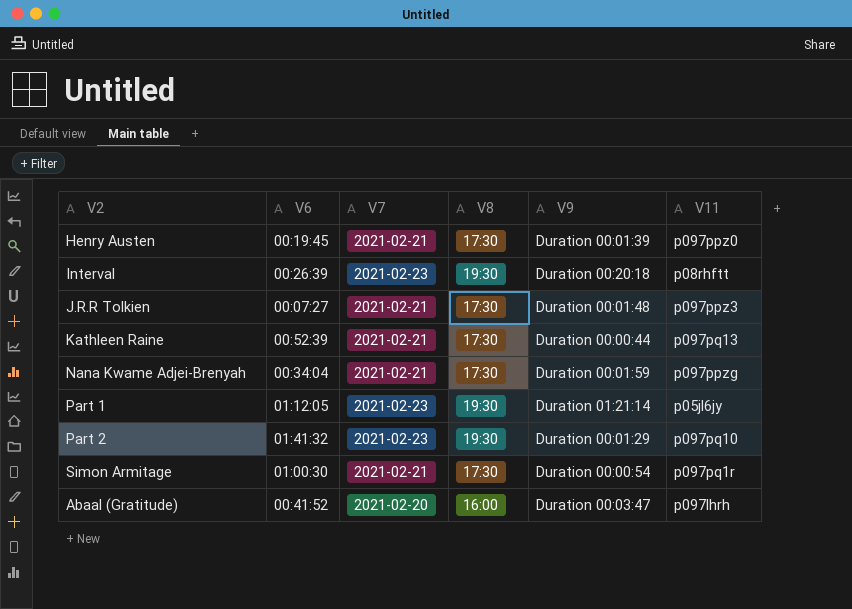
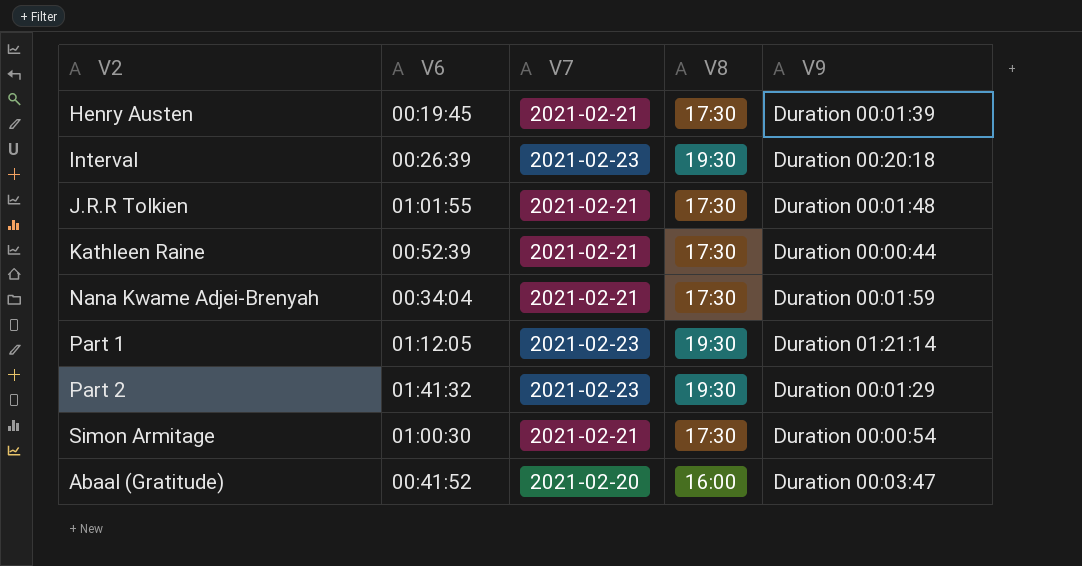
column V11 | position: 6 -> none
J.R.R Tolkien | V6: 00:07:27 -> 01:01:55

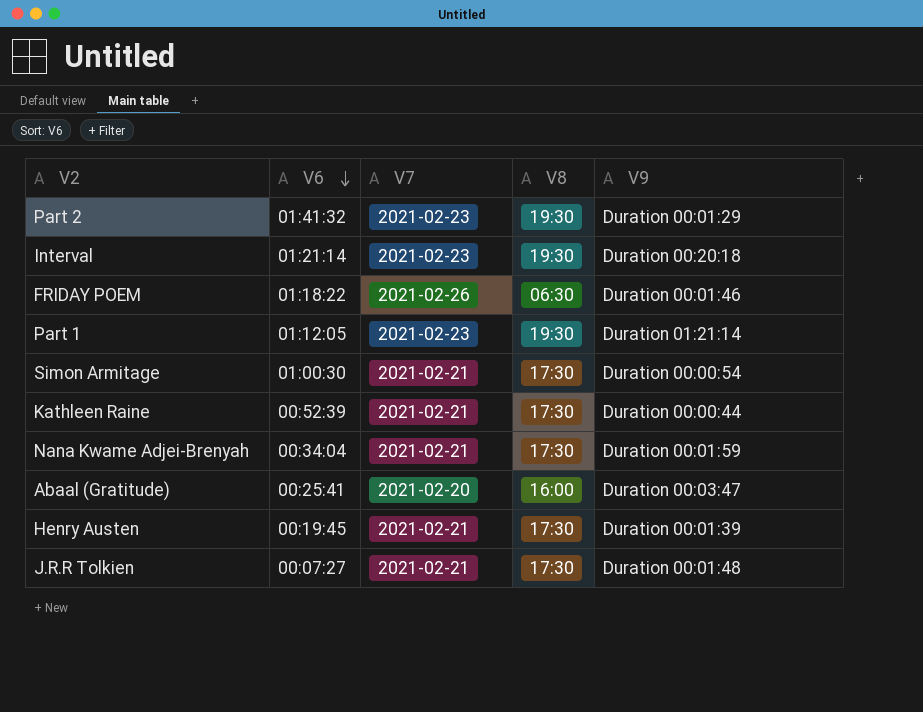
row order: none -> V6 descending
Interval | V6: 00:26:39 -> 01:21:14
row FRIDAY POEM: none -> 01:18:22 | 2021-02-26 | 06:30 | Duration 00:01:46
Abaal (Gratitude) | V6: 00:41:52 -> 00:25:41
J.R.R Tolkien | V6: 01:01:55 -> 00:07:27

